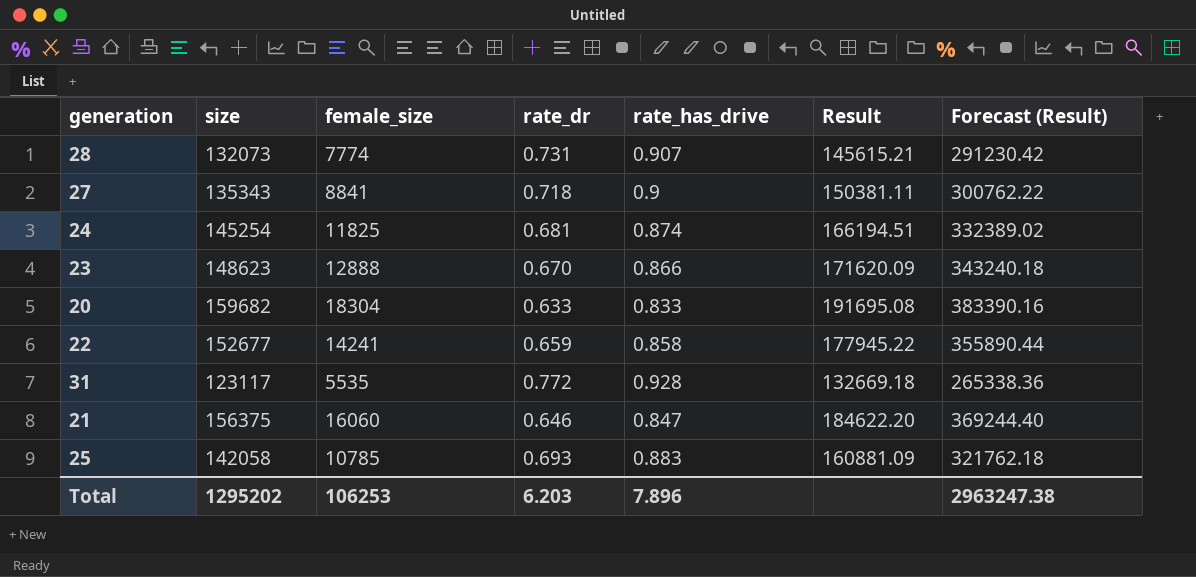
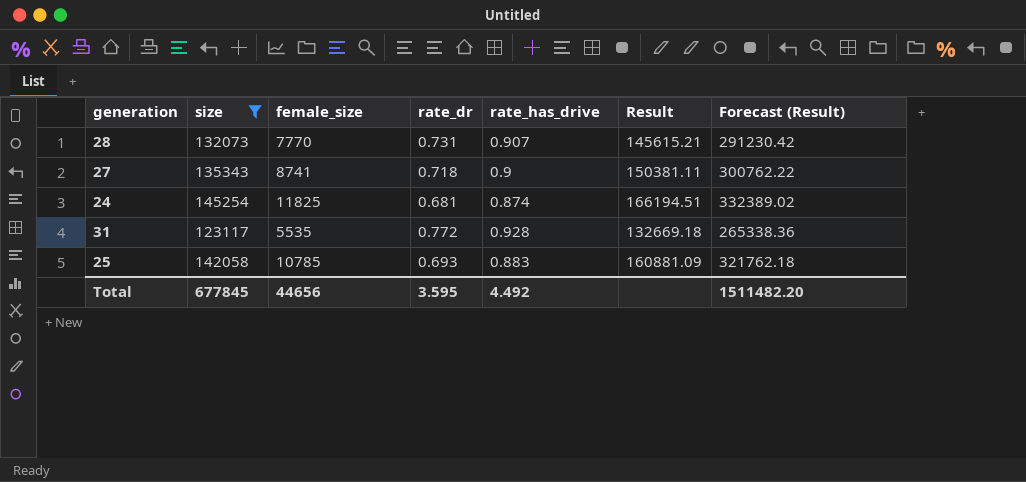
filter: none -> size <= 145254
28 | female_size: 7774 -> 7770
27 | female_size: 8841 -> 8741
Total | size: 1295202 -> 677845
Total | female_size: 106253 -> 44656
Total | rate_dr: 6.203 -> 3.595
Total | rate_has_drive: 7.896 -> 4.492
Total | Forecast (Result): 2963247.38 -> 1511482.20

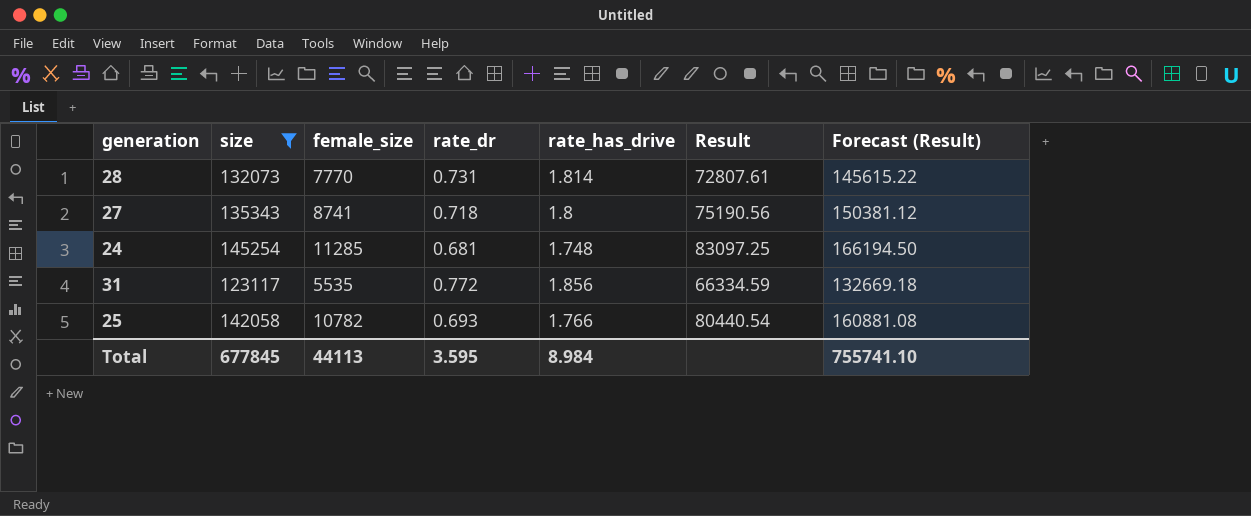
28 | rate_has_drive: 0.907 -> 1.814
28 | Result: 145615.21 -> 72807.61
28 | Forecast (Result): 291230.42 -> 145615.22
27 | rate_has_drive: 0.9 -> 1.8
27 | Result: 150381.11 -> 75190.56
27 | Forecast (Result): 300762.22 -> 150381.12
24 | female_size: 11825 -> 11285
24 | rate_has_drive: 0.874 -> 1.748
24 | Result: 166194.51 -> 83097.25
24 | Forecast (Result): 332389.02 -> 166194.50
31 | rate_has_drive: 0.928 -> 1.856
31 | Result: 132669.18 -> 66334.59
31 | Forecast (Result): 265338.36 -> 132669.18
25 | female_size: 10785 -> 10782
25 | rate_has_drive: 0.883 -> 1.766
25 | Result: 160881.09 -> 80440.54
25 | Forecast (Result): 321762.18 -> 160881.08
Total | female_size: 44656 -> 44113
Total | rate_has_drive: 4.492 -> 8.984
Total | Forecast (Result): 1511482.20 -> 755741.10

